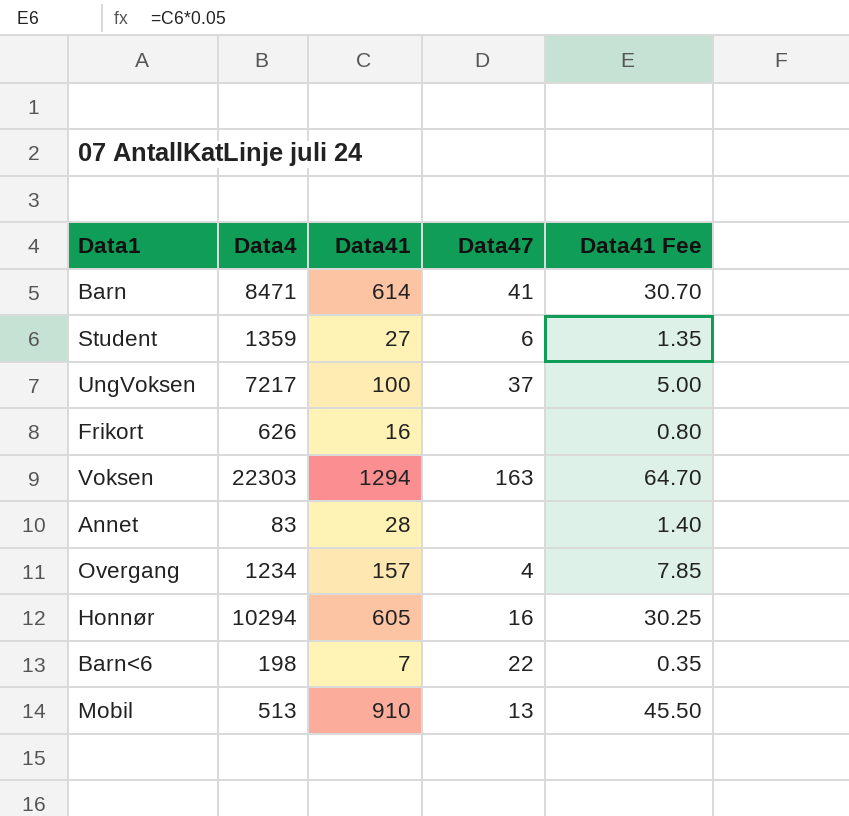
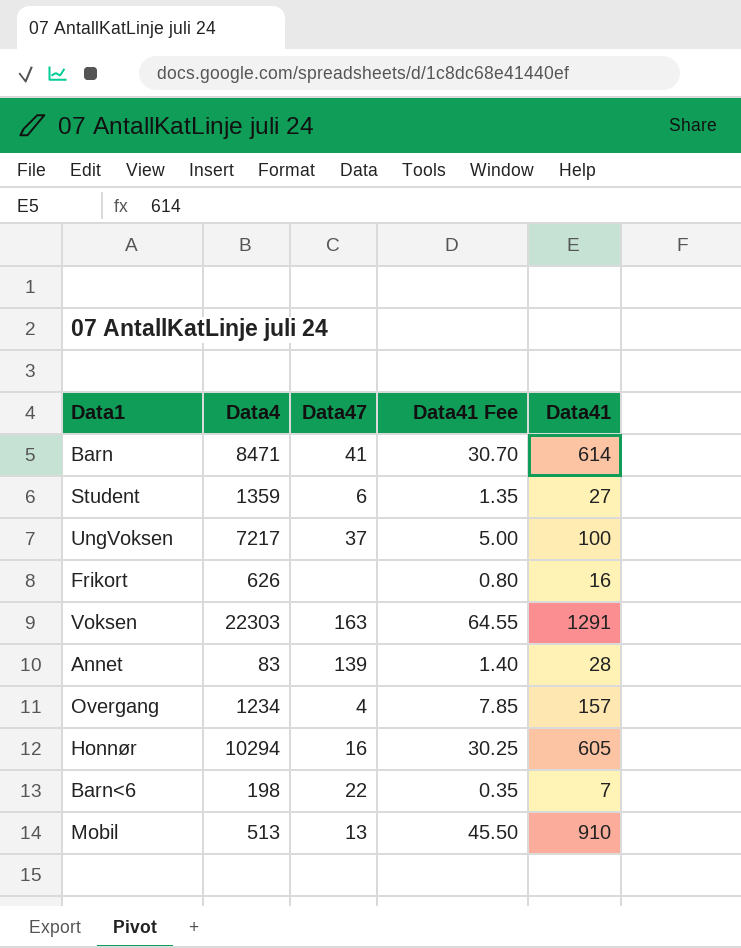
column Data41 | position: 3 -> 5
Voksen | Data41 Fee: 64.70 -> 64.55
Voksen | Data41: 1294 -> 1291
Annet | Data47: none -> 139

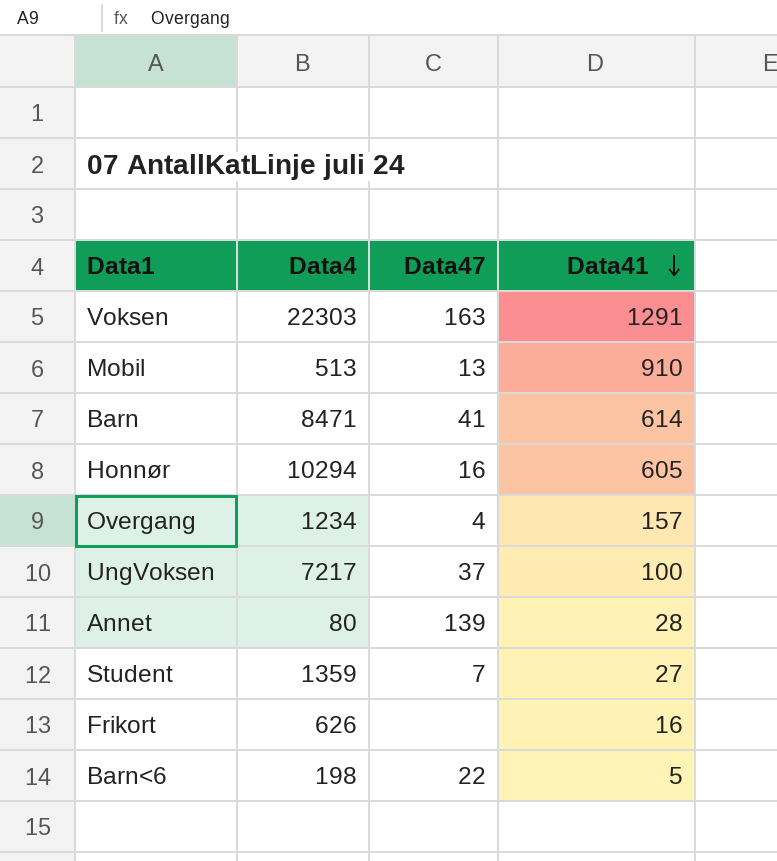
row order: none -> Data41 descending
column Data41 Fee | formula: [Data41] * 0.05 -> none
Annet | Data4: 83 -> 80
Student | Data47: 6 -> 7
Barn<6 | Data41: 7 -> 5

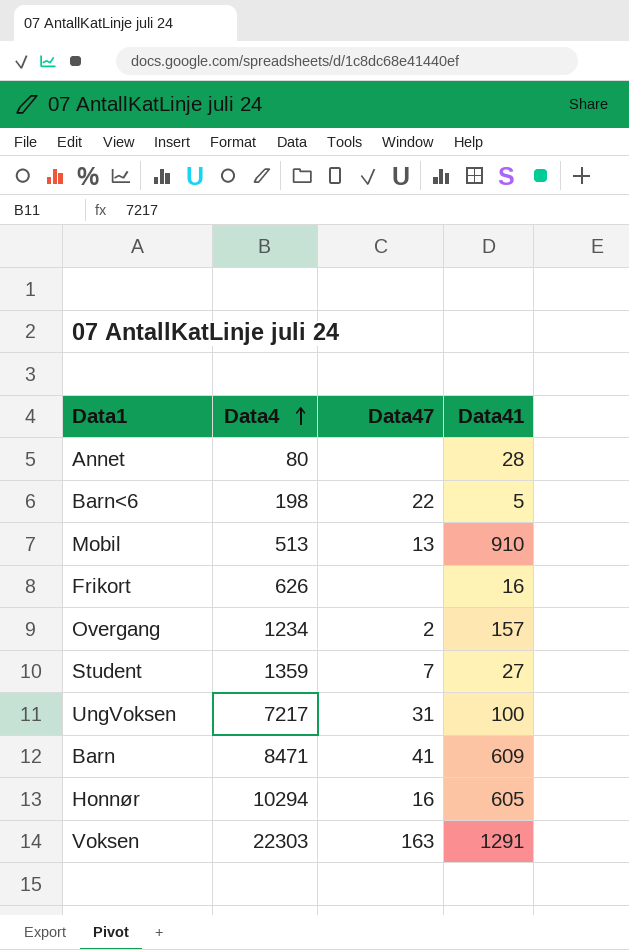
row order: Data41 descending -> Data4 ascending
Annet | Data47: 139 -> none
Overgang | Data47: 4 -> 2
UngVoksen | Data47: 37 -> 31
Barn | Data41: 614 -> 609

